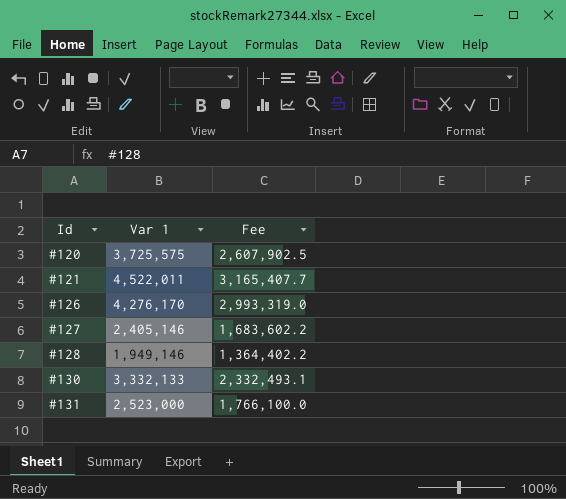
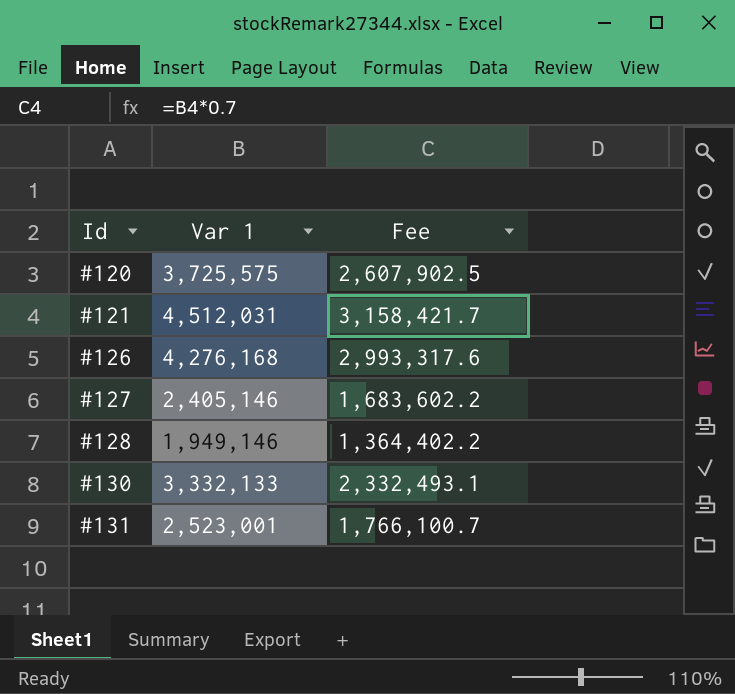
#121 | Var 1: 4,522,011 -> 4,512,031
#121 | Fee: 3,165,407.7 -> 3,158,421.7
#126 | Var 1: 4,276,170 -> 4,276,168
#126 | Fee: 2,993,319.0 -> 2,993,317.6
#131 | Var 1: 2,523,000 -> 2,523,001
#131 | Fee: 1,766,100.0 -> 1,766,100.7

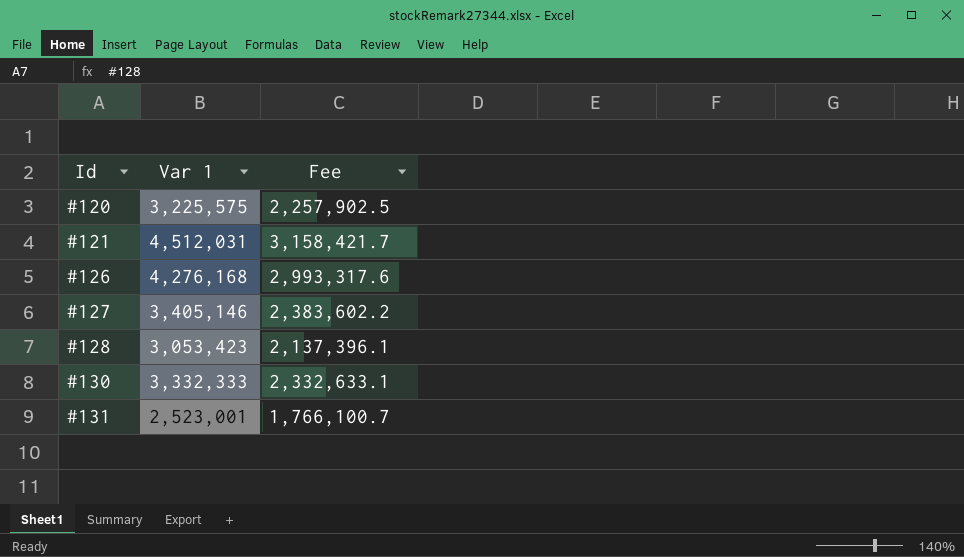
#120 | Var 1: 3,725,575 -> 3,225,575
#120 | Fee: 2,607,902.5 -> 2,257,902.5
#127 | Var 1: 2,405,146 -> 3,405,146
#127 | Fee: 1,683,602.2 -> 2,383,602.2
#128 | Var 1: 1,949,146 -> 3,053,423
#128 | Fee: 1,364,402.2 -> 2,137,396.1
#130 | Var 1: 3,332,133 -> 3,332,333
#130 | Fee: 2,332,493.1 -> 2,332,633.1

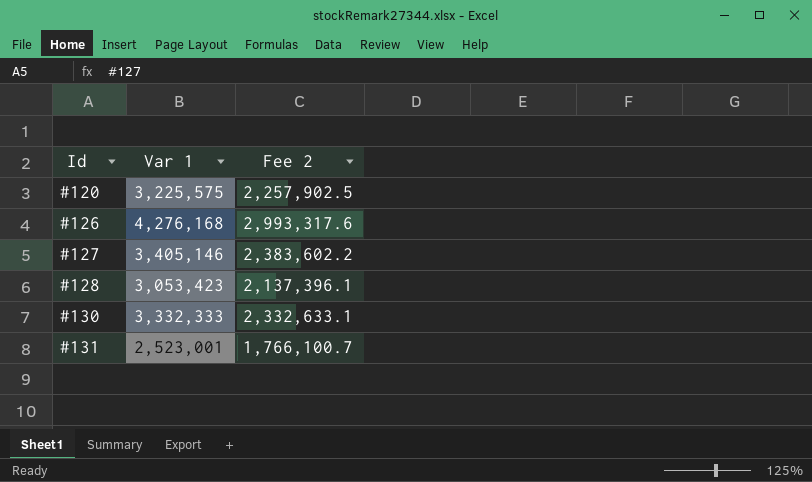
column name: Fee -> Fee 2
row #121: 4,512,031 | 3,158,421.7 -> none

